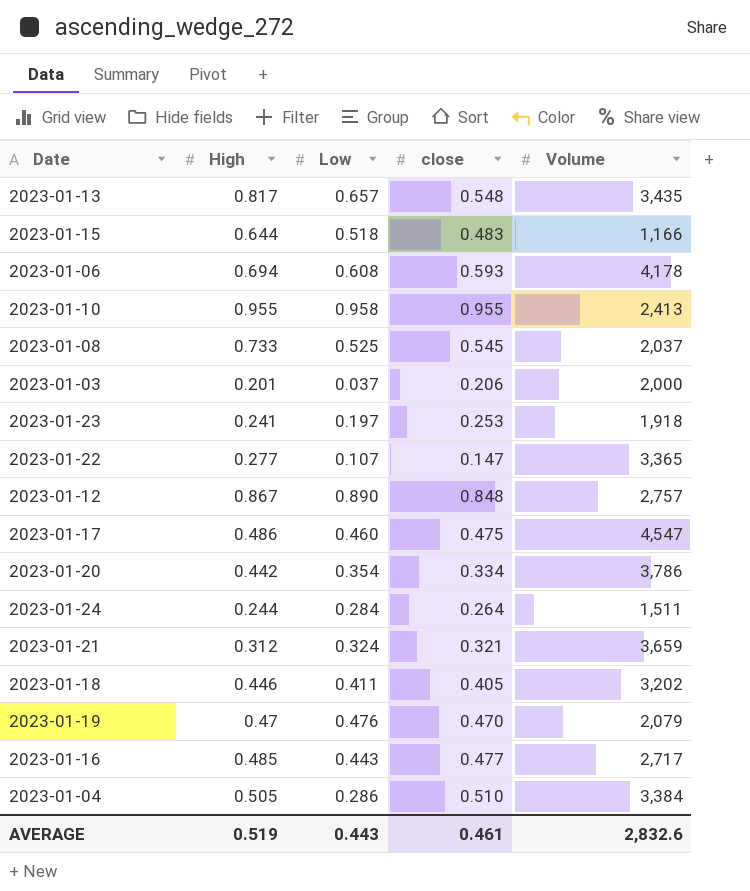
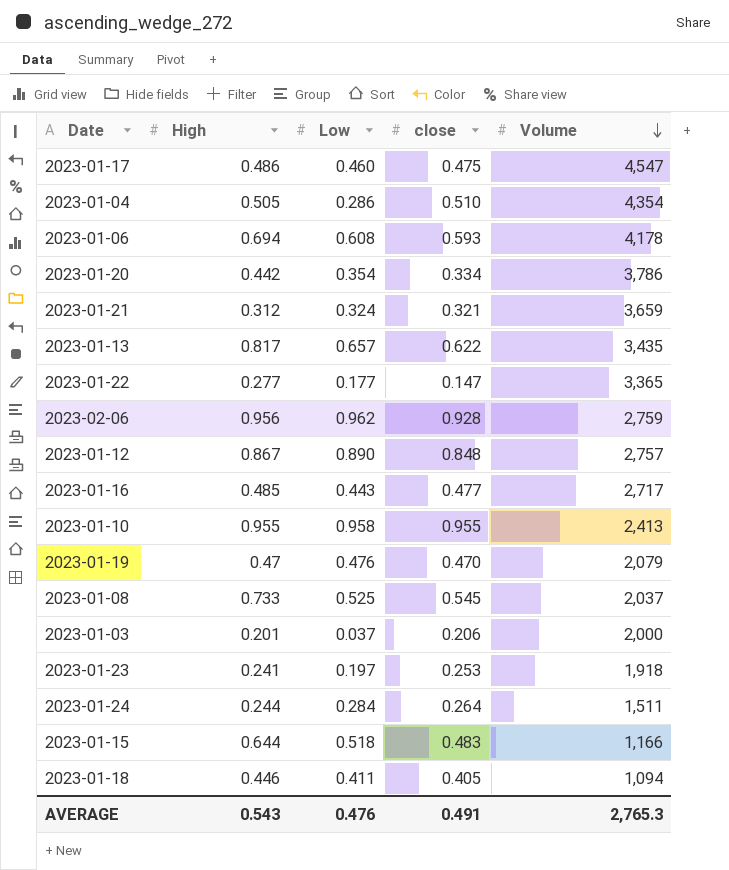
row order: none -> Volume descending
2023-01-04 | Volume: 3,384 -> 4,354
2023-01-13 | close: 0.548 -> 0.622
2023-01-22 | Low: 0.107 -> 0.177
row 2023-02-06: none -> 0.956 | 0.962 | 0.928 | 2,759
2023-01-18 | Volume: 3,202 -> 1,094
AVERAGE | High: 0.519 -> 0.543
AVERAGE | Low: 0.443 -> 0.476
AVERAGE | close: 0.461 -> 0.491
AVERAGE | Volume: 2,832.6 -> 2,765.3

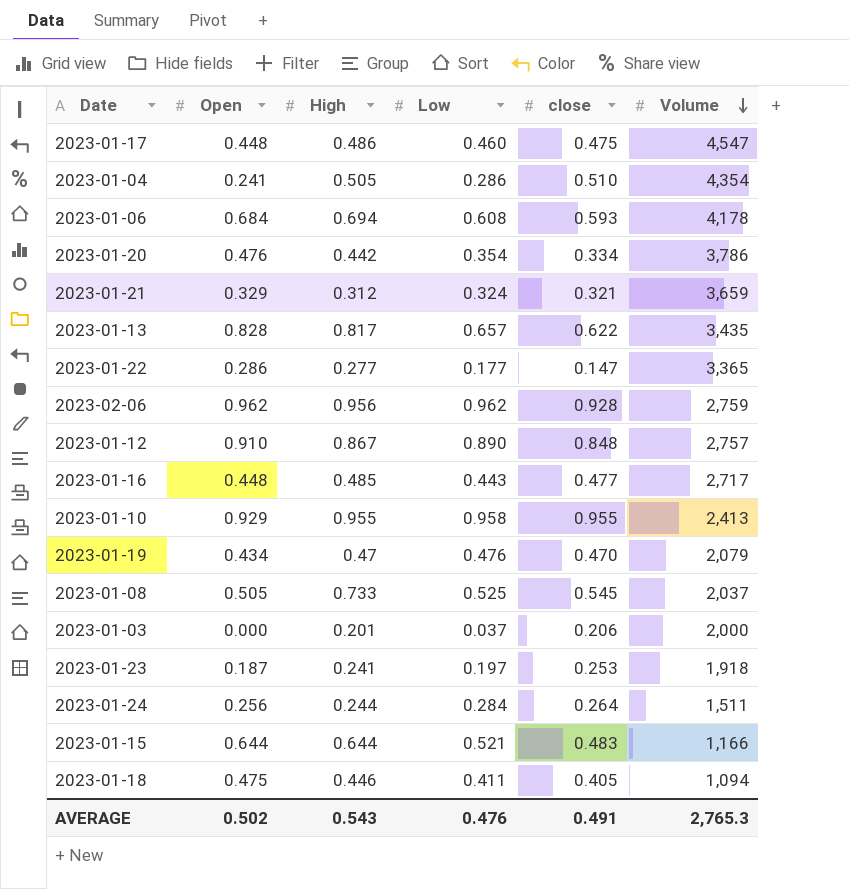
column Open | position: none -> 2
2023-01-15 | Low: 0.518 -> 0.521

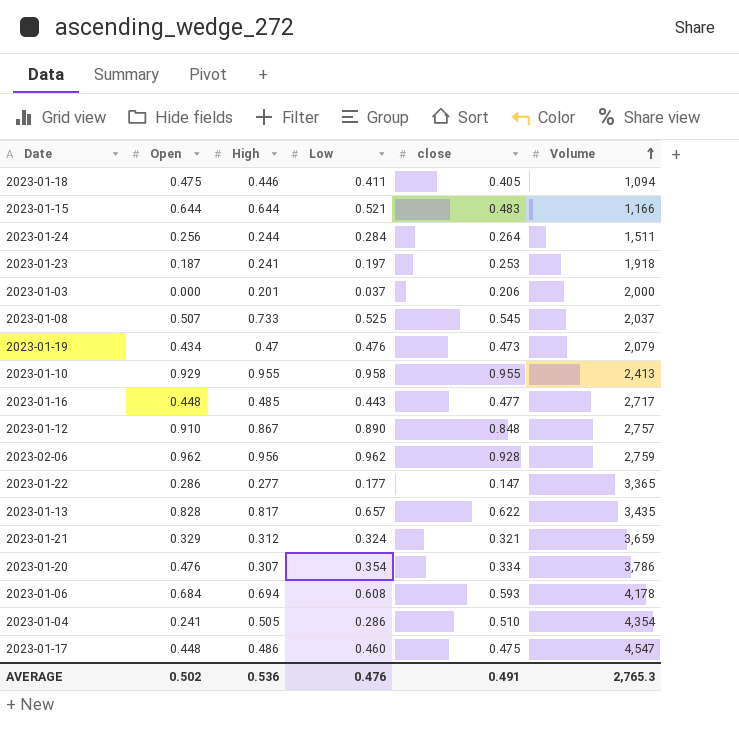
row order: Volume descending -> Volume ascending
2023-01-08 | Open: 0.505 -> 0.507
2023-01-19 | close: 0.470 -> 0.473
2023-01-20 | High: 0.442 -> 0.307
AVERAGE | High: 0.543 -> 0.536

